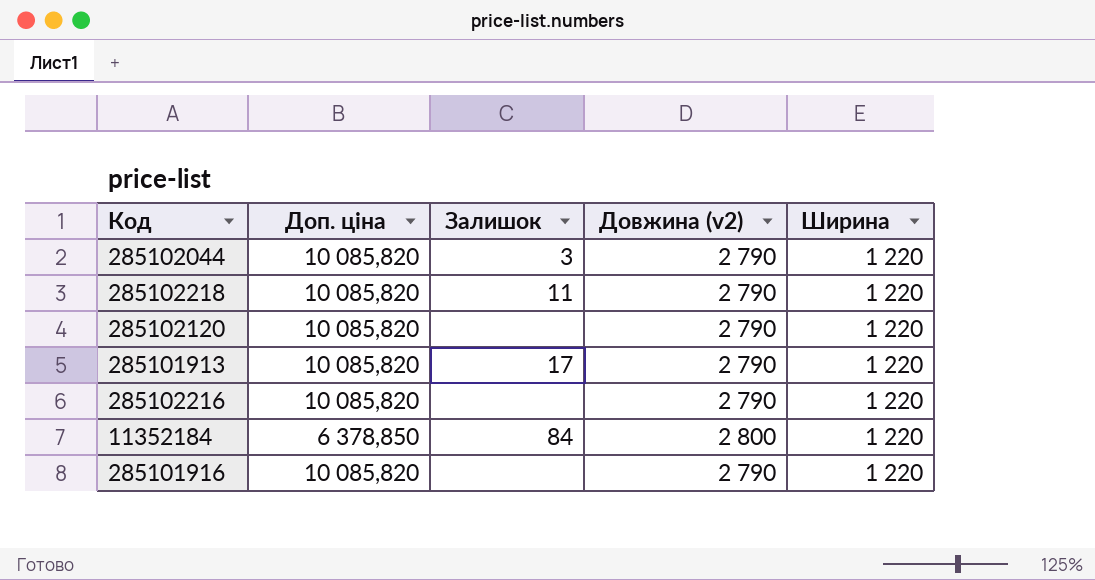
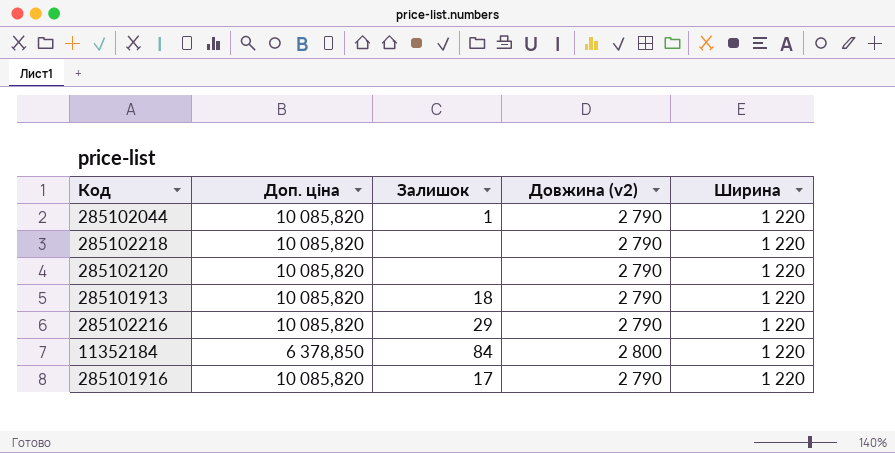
285102044 | Залишок: 3 -> 1
285102218 | Залишок: 11 -> none
285101913 | Залишок: 17 -> 18
285102216 | Залишок: none -> 29
285101916 | Залишок: none -> 17

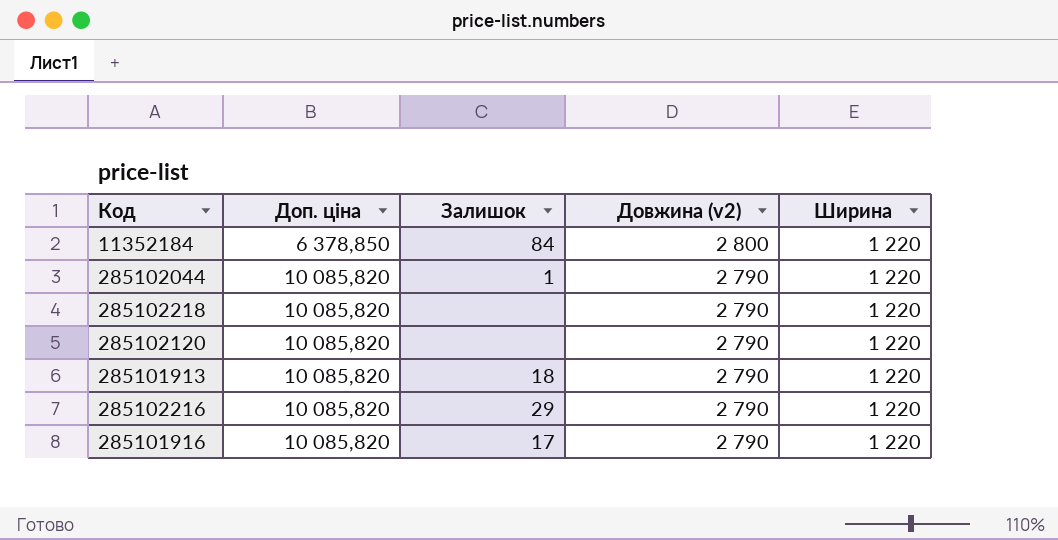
row order: none -> Доп. ціна ascending

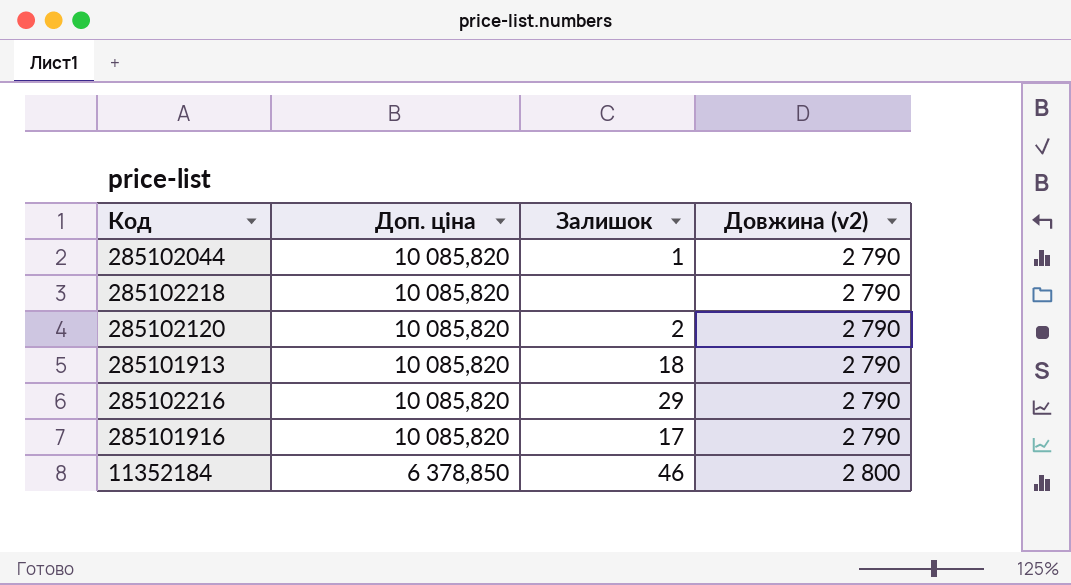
row order: Доп. ціна ascending -> Доп. ціна descending
column Ширина | position: 5 -> none
285102120 | Залишок: none -> 2
11352184 | Залишок: 84 -> 46

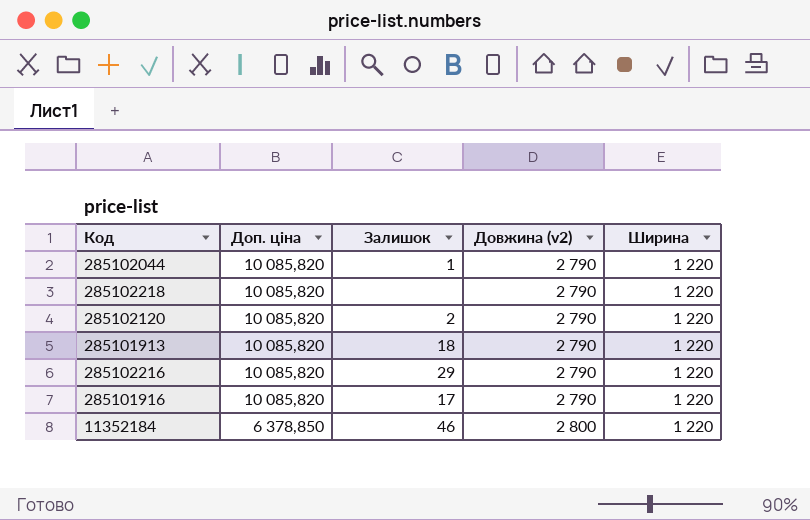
column Ширина | position: none -> 5

